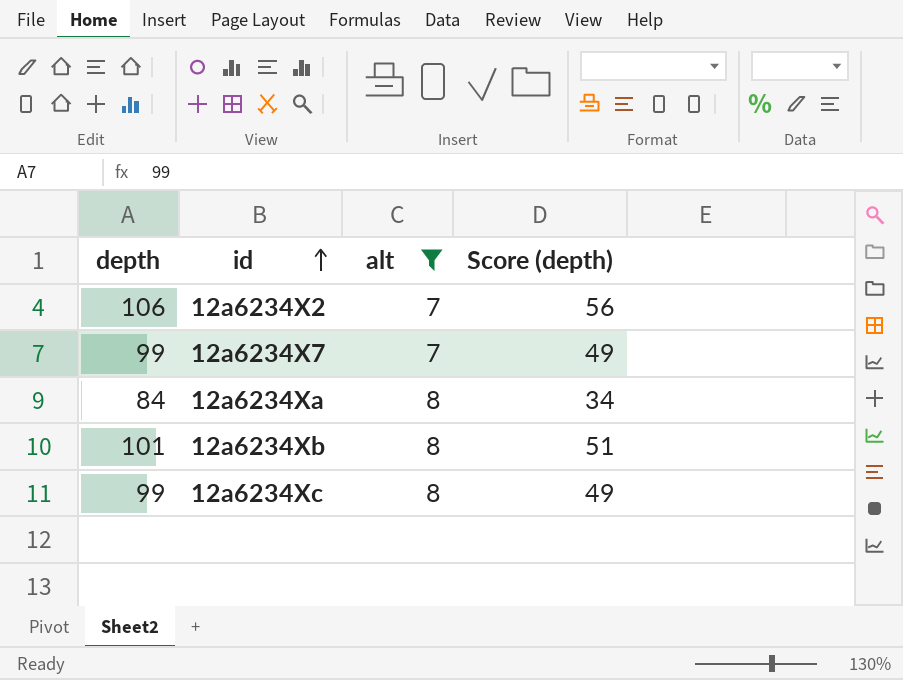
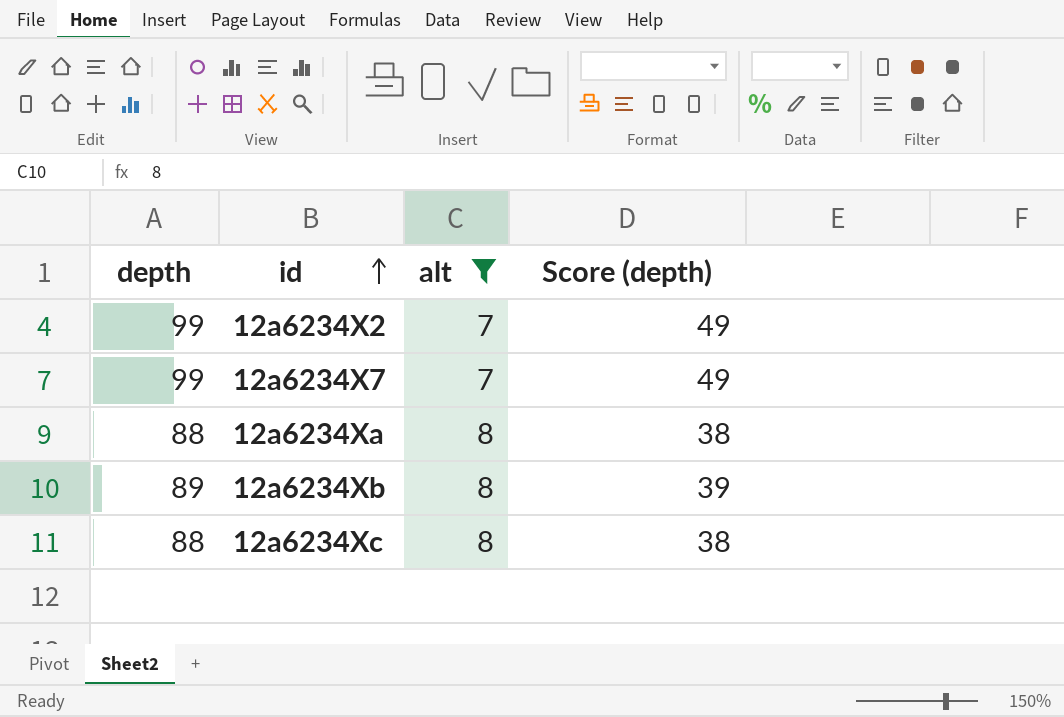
12a6234X2 | depth: 106 -> 99
12a6234X2 | Score (depth): 56 -> 49
12a6234Xa | depth: 84 -> 88
12a6234Xa | Score (depth): 34 -> 38
12a6234Xb | depth: 101 -> 89
12a6234Xb | Score (depth): 51 -> 39
12a6234Xc | depth: 99 -> 88
12a6234Xc | Score (depth): 49 -> 38

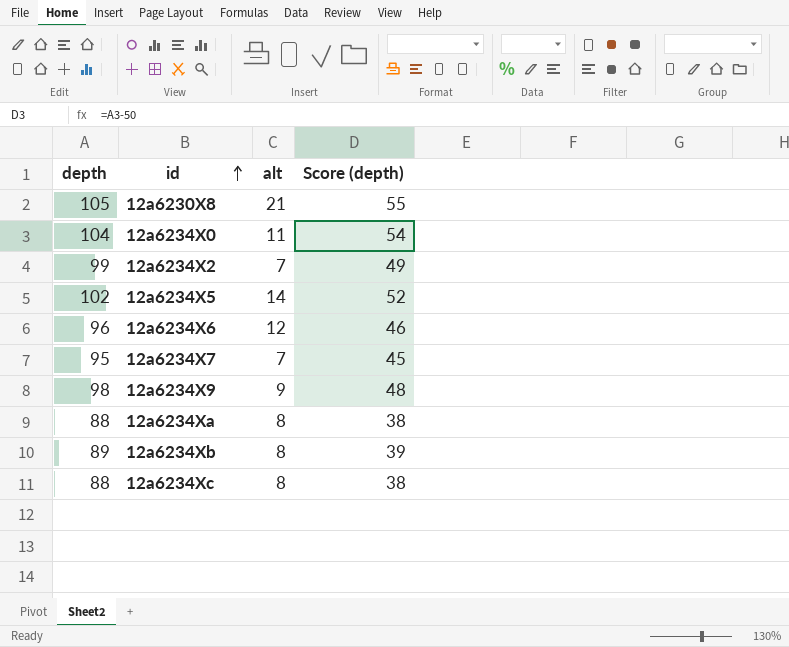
filter: alt <= 8 -> none
12a6234X7 | depth: 99 -> 95
12a6234X7 | Score (depth): 49 -> 45

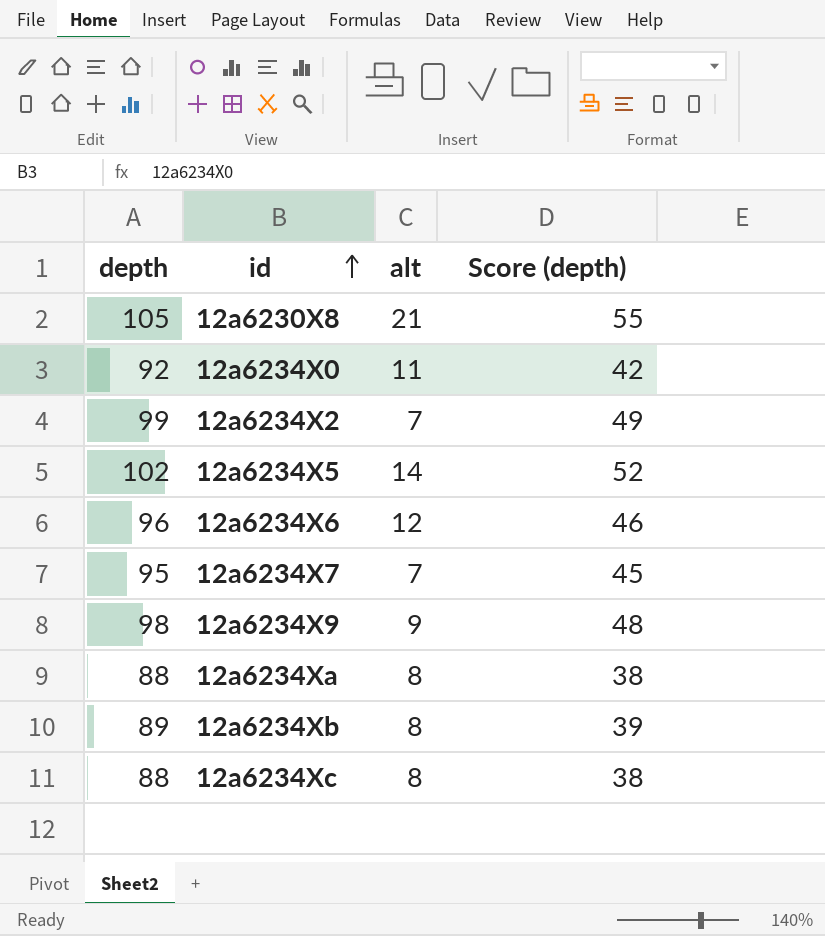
12a6234X0 | depth: 104 -> 92
12a6234X0 | Score (depth): 54 -> 42

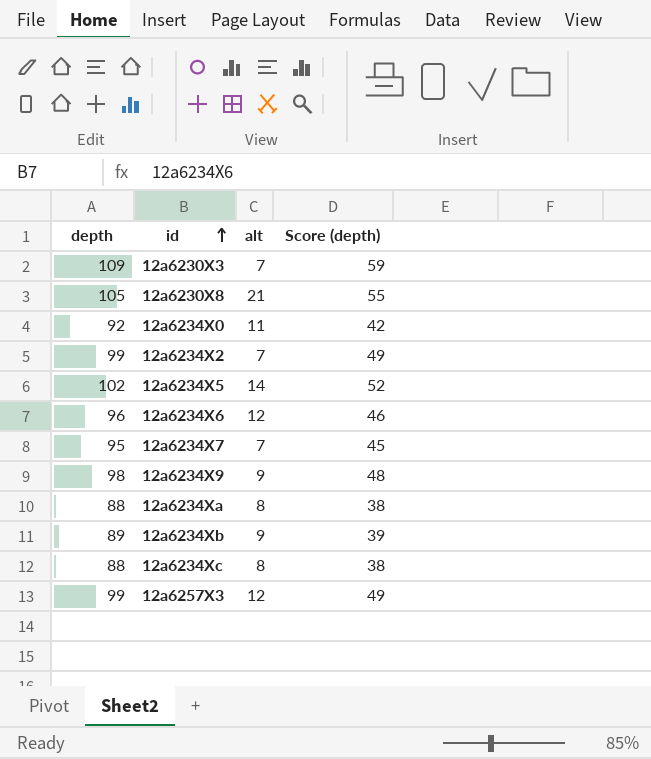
row 12a6230X3: none -> 109 | 7 | 59
12a6234Xb | alt: 8 -> 9
row 12a6257X3: none -> 99 | 12 | 49

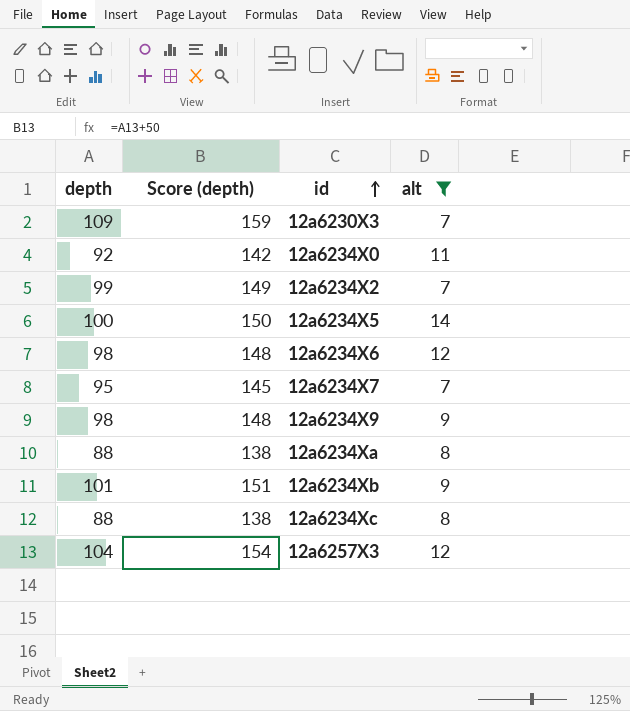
filter: none -> alt != 21
column Score (depth) | formula: [depth] - 50 -> [depth] + 50
column Score (depth) | position: 4 -> 2
12a6234X5 | depth: 102 -> 100
12a6234X6 | depth: 96 -> 98
12a6234Xb | depth: 89 -> 101
12a6257X3 | depth: 99 -> 104

